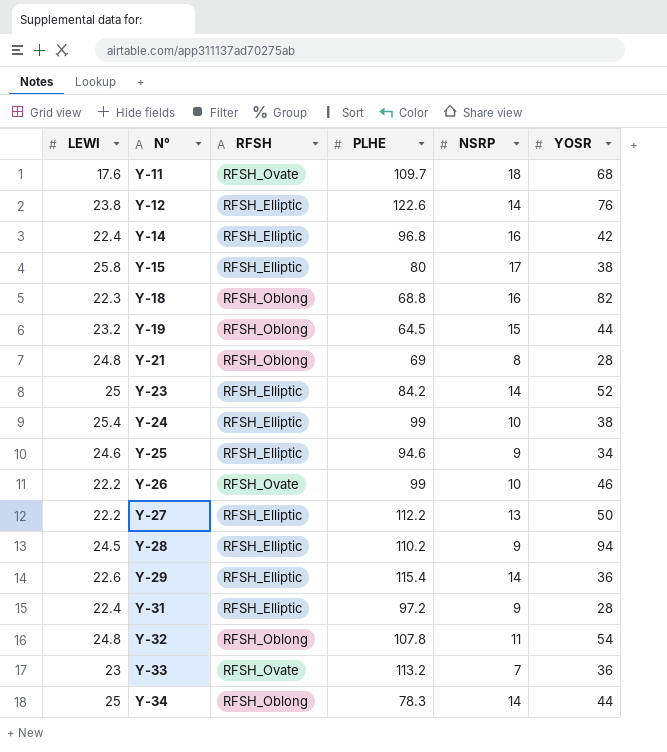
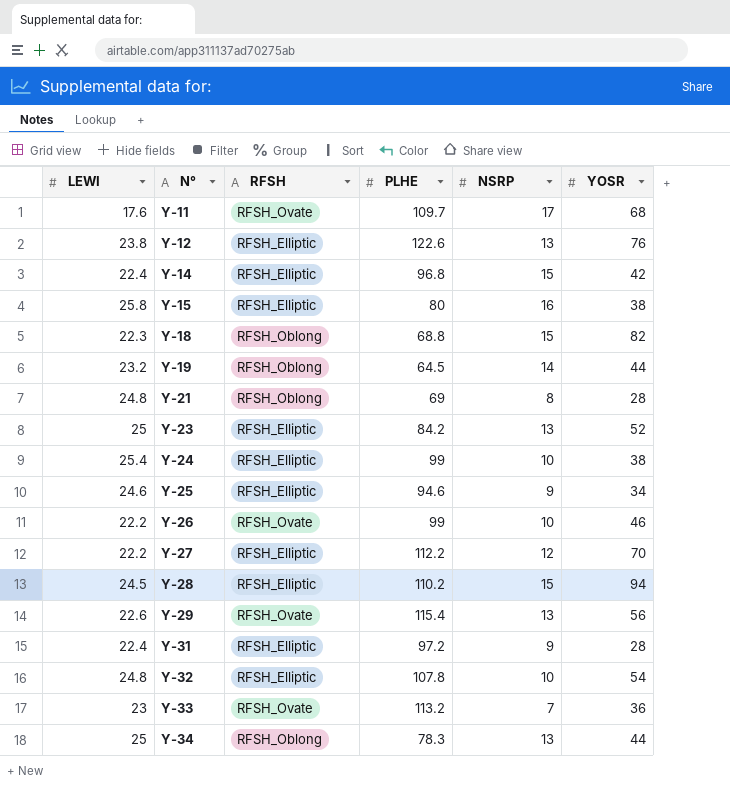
Y-11 | NSRP: 18 -> 17
Y-12 | NSRP: 14 -> 13
Y-14 | NSRP: 16 -> 15
Y-15 | NSRP: 17 -> 16
Y-18 | NSRP: 16 -> 15
Y-19 | NSRP: 15 -> 14
Y-23 | NSRP: 14 -> 13
Y-27 | NSRP: 13 -> 12
Y-27 | YOSR: 50 -> 70
Y-28 | NSRP: 9 -> 15
Y-29 | RFSH: RFSH_Elliptic -> RFSH_Ovate
Y-29 | NSRP: 14 -> 13
Y-29 | YOSR: 36 -> 56
Y-32 | RFSH: RFSH_Oblong -> RFSH_Elliptic
Y-32 | NSRP: 11 -> 10
Y-34 | NSRP: 14 -> 13

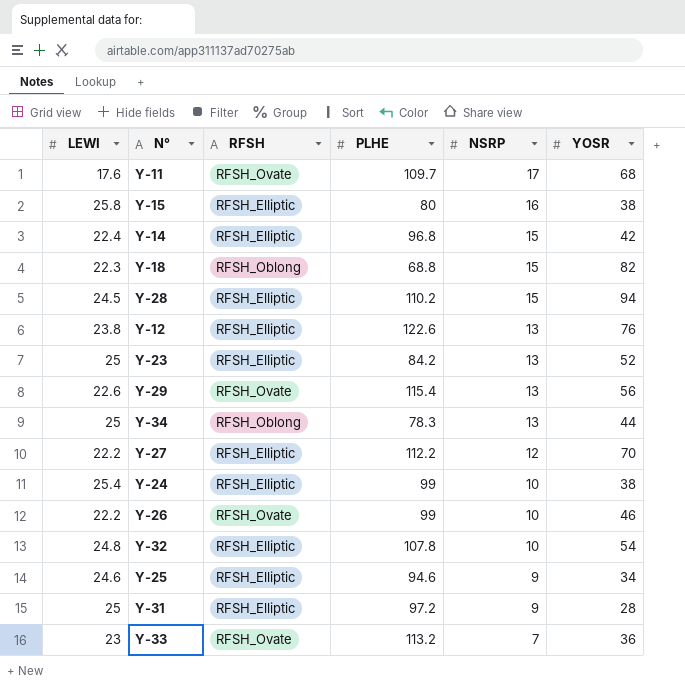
row order: N° ascending -> NSRP descending
row Y-19: 23.2 | RFSH_Oblong | 64.5 | 14 | 44 -> none
row Y-21: 24.8 | RFSH_Oblong | 69 | 8 | 28 -> none
Y-31 | LEWI: 22.4 -> 25

